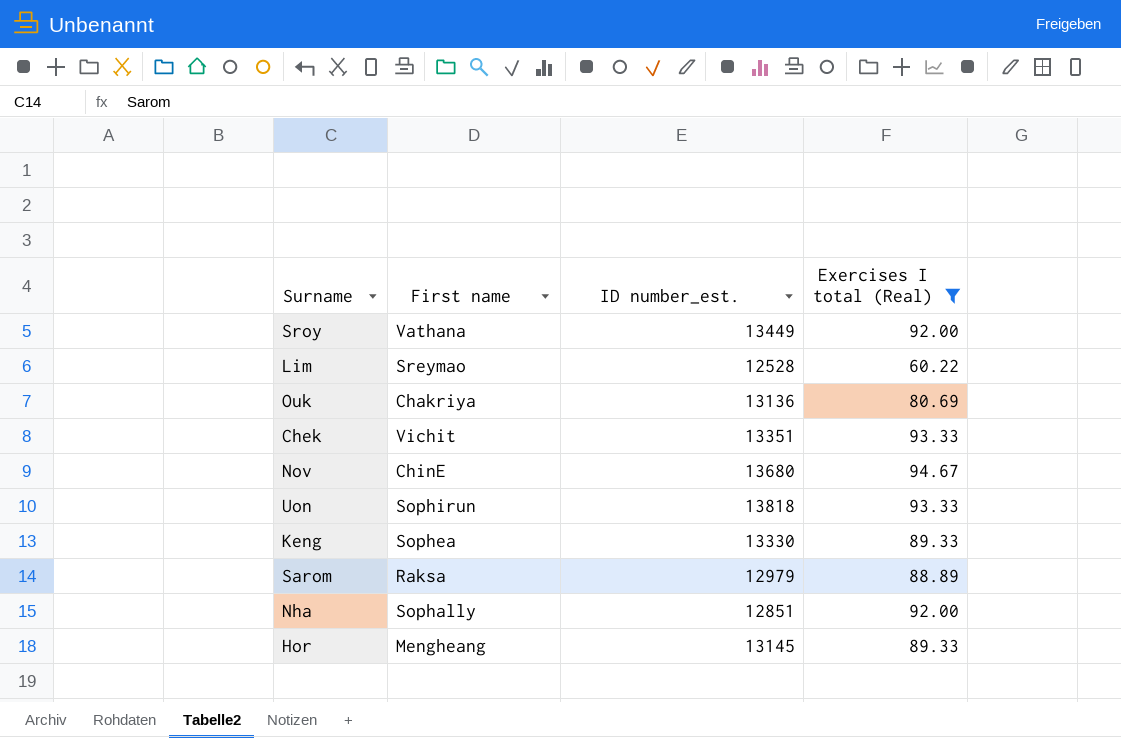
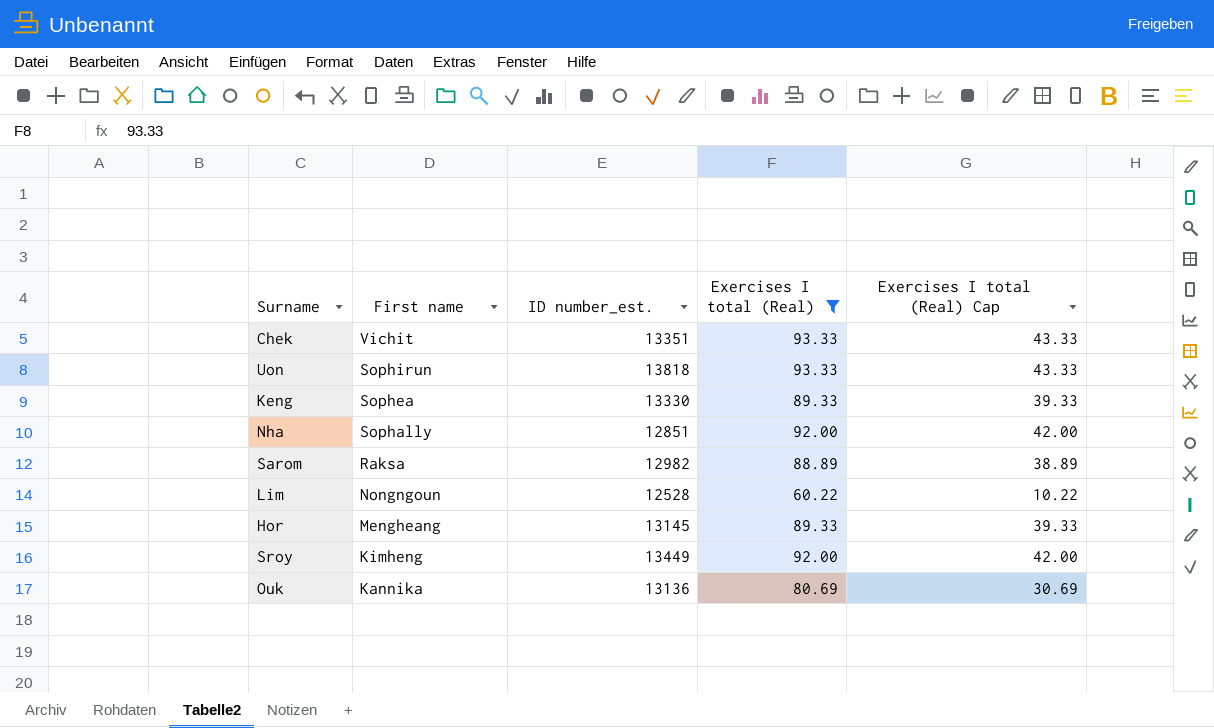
row order: none -> First name descending
column Exercises I total (Real) Cap | formula: none -> [Exercises I total (Real)] - 50
row Nov: ChinE | 13680 | 94.67 -> none
Sarom | ID number_est.: 12979 -> 12982
Lim | First name: Sreymao -> Nongngoun
Sroy | First name: Vathana -> Kimheng
Ouk | First name: Chakriya -> Kannika

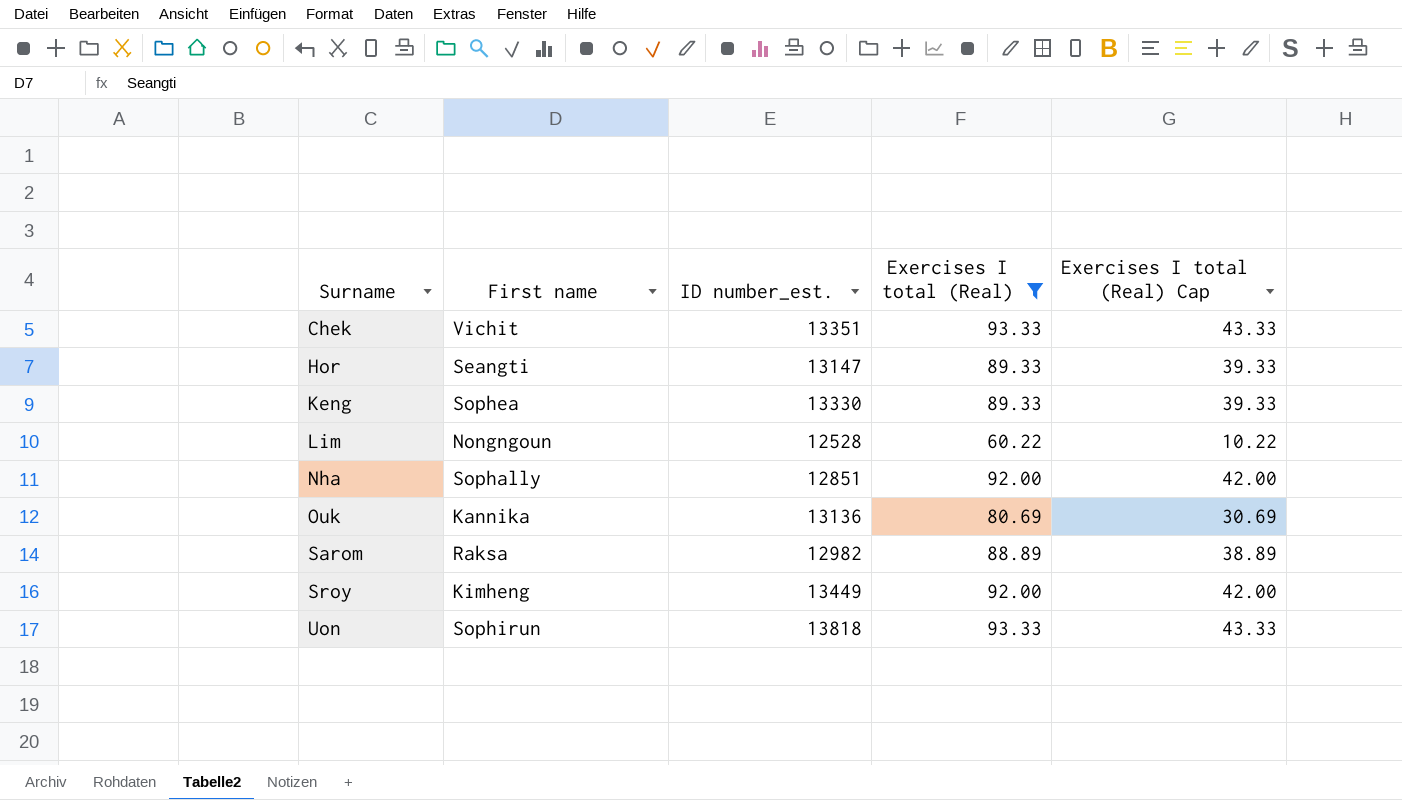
row order: First name descending -> Surname ascending
Hor | First name: Mengheang -> Seangti
Hor | ID number_est.: 13145 -> 13147

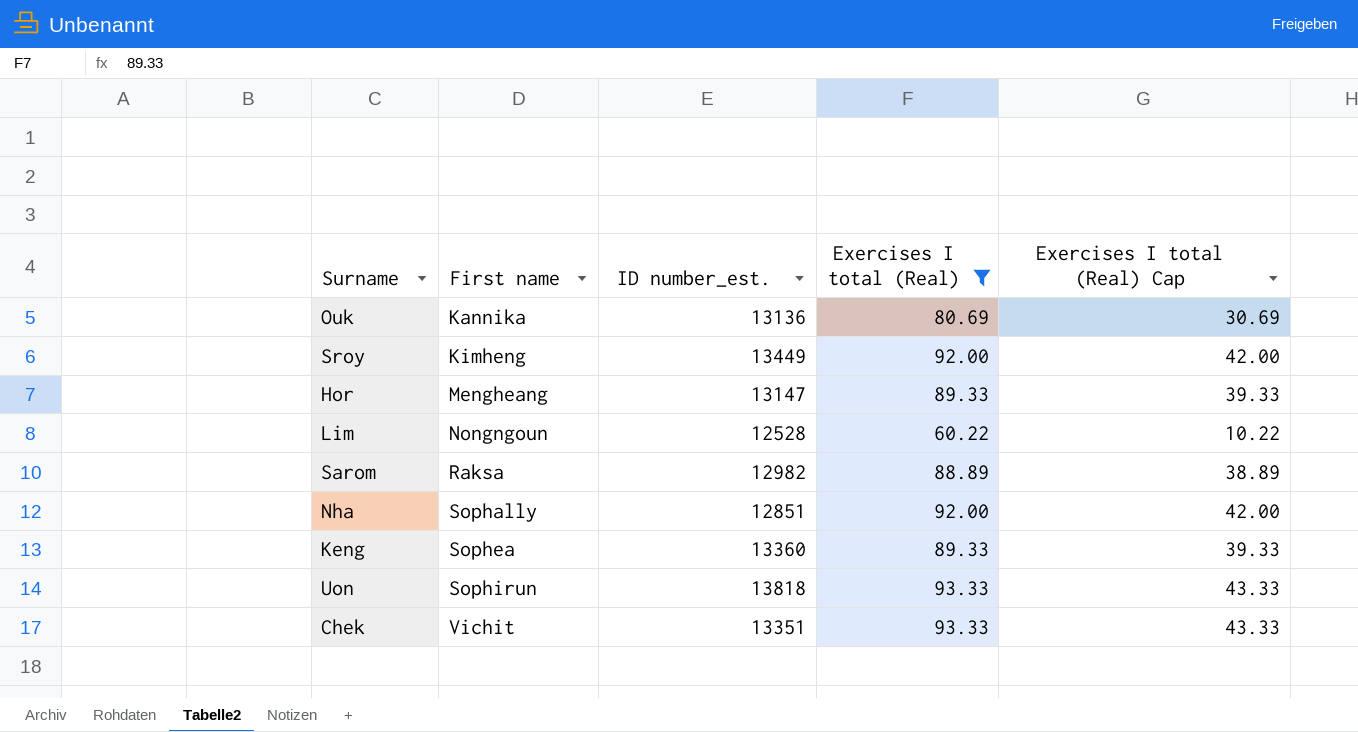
row order: Surname ascending -> First name ascending
Hor | First name: Seangti -> Mengheang
Keng | ID number_est.: 13330 -> 13360

